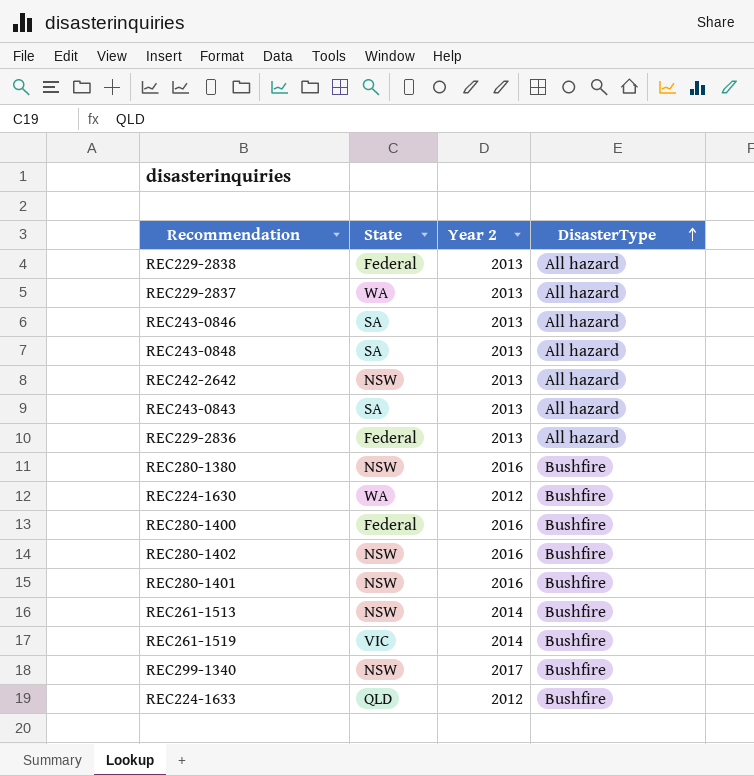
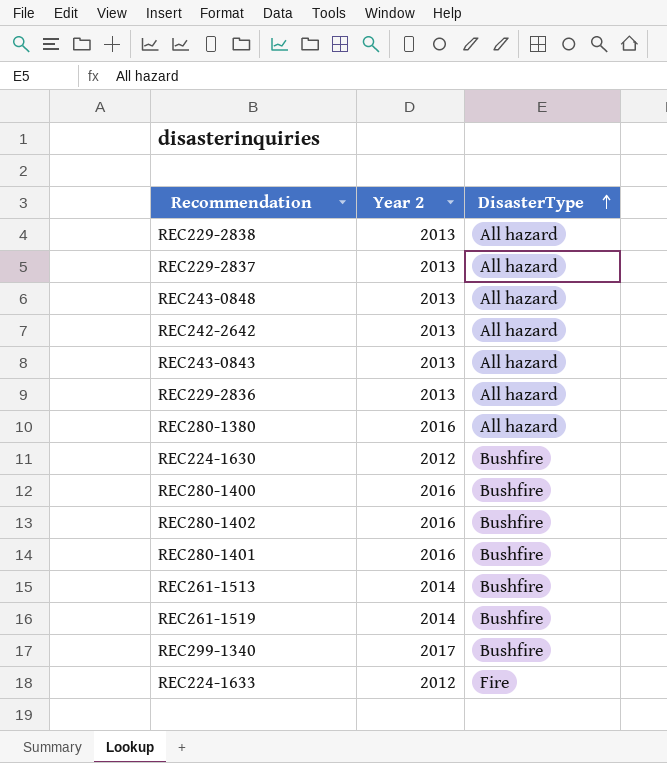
column State | position: 2 -> none
row REC243-0846: SA | 2013 | All hazard -> none
REC280-1380 | DisasterType: Bushfire -> All hazard
REC224-1633 | DisasterType: Bushfire -> Fire

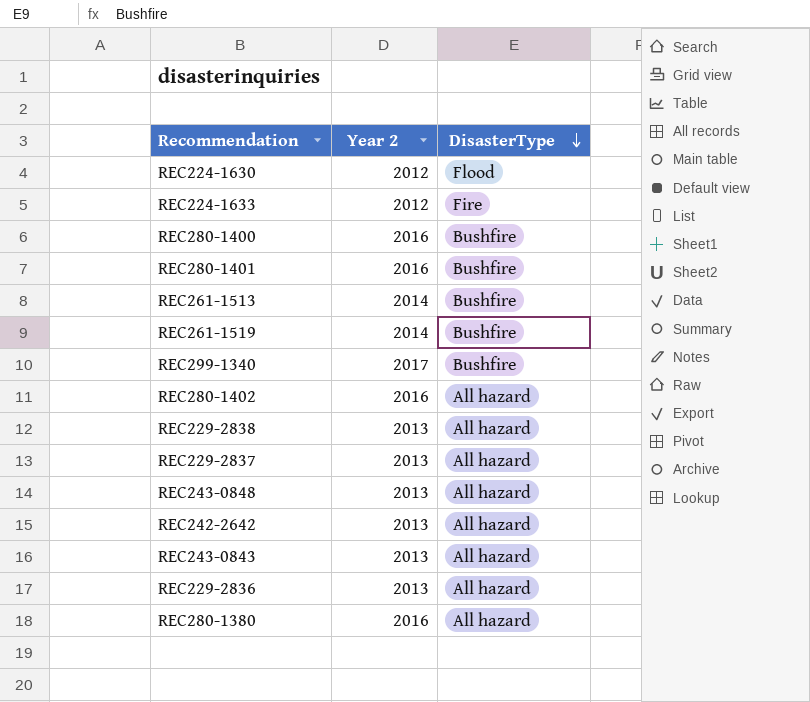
row order: DisasterType ascending -> DisasterType descending
REC224-1630 | DisasterType: Bushfire -> Flood
REC280-1402 | DisasterType: Bushfire -> All hazard

